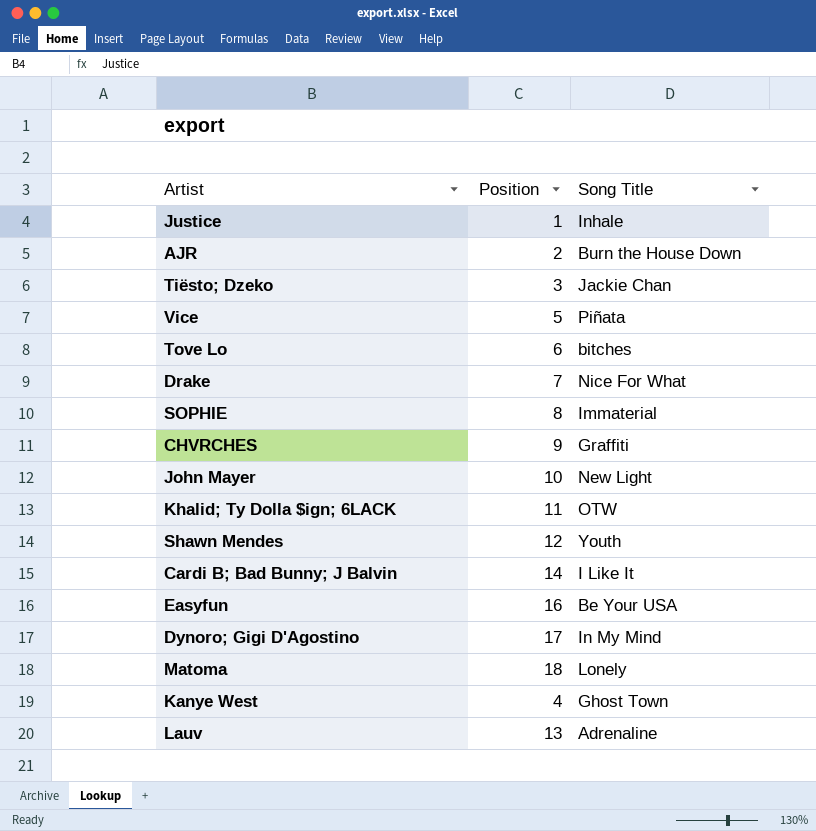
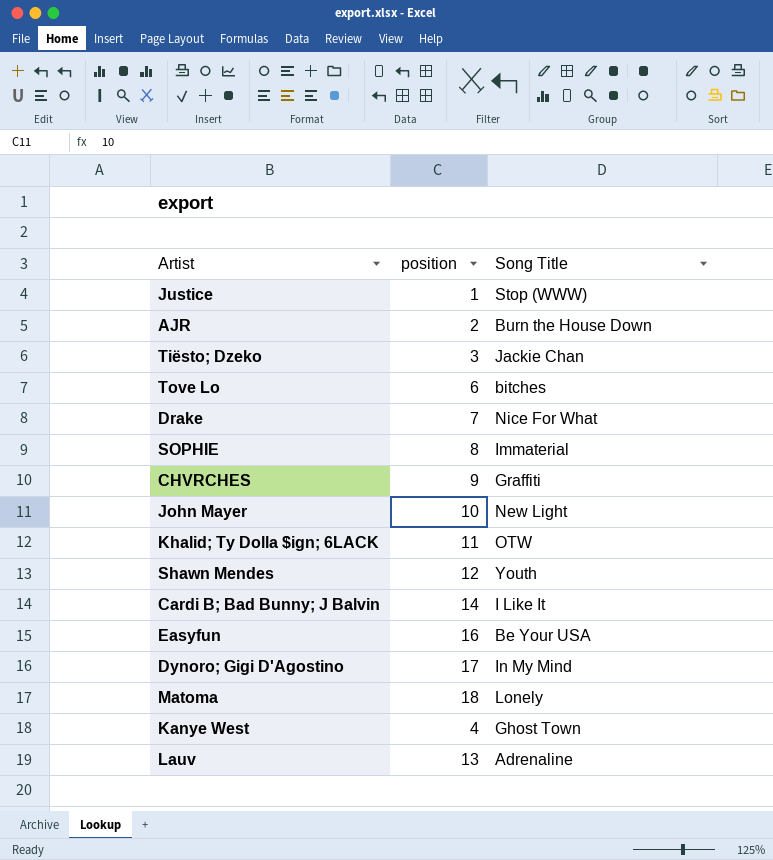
column name: Position -> position
row Vice: 5 | Piñata -> none
Justice | Song Title: Inhale -> Stop (WWW)

